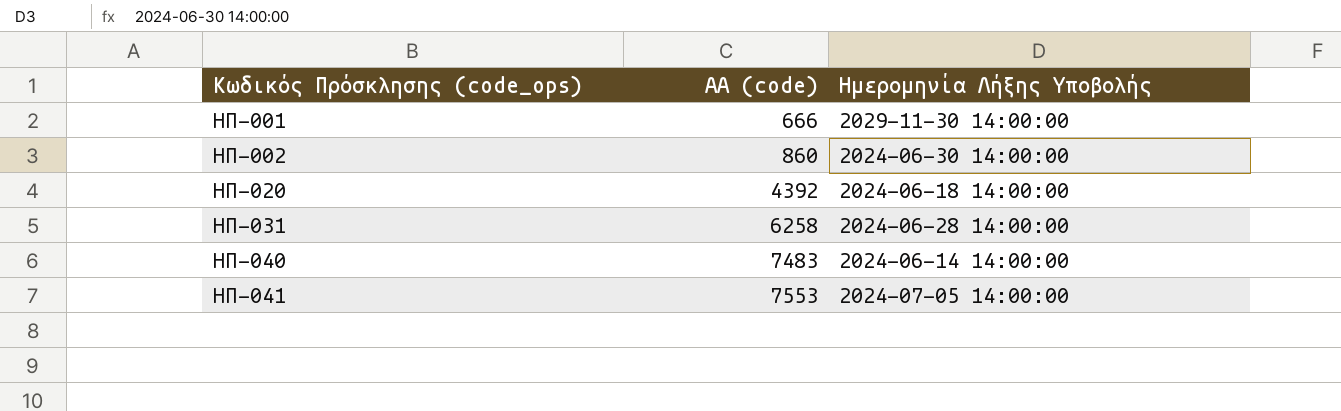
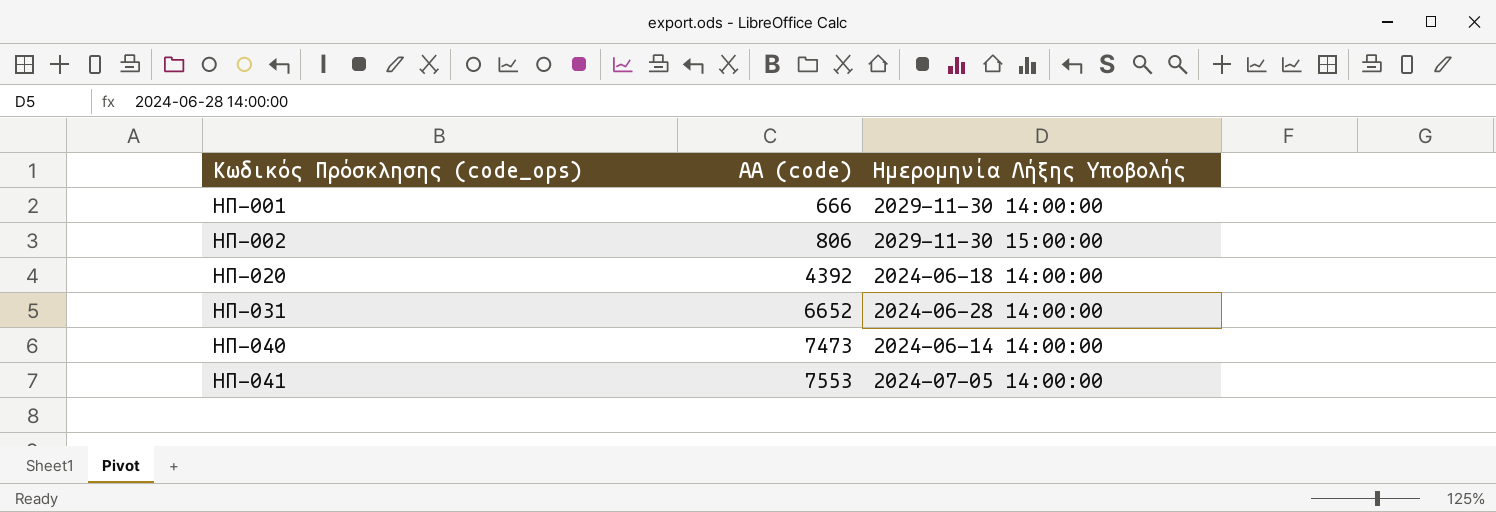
ΗΠ-002 | ΑΑ (code): 860 -> 806
ΗΠ-002 | Ημερομηνία Λήξης Υποβολής: 2024-06-30 14:00:00 -> 2029-11-30 15:00:00
ΗΠ-031 | ΑΑ (code): 6258 -> 6652
ΗΠ-040 | ΑΑ (code): 7483 -> 7473

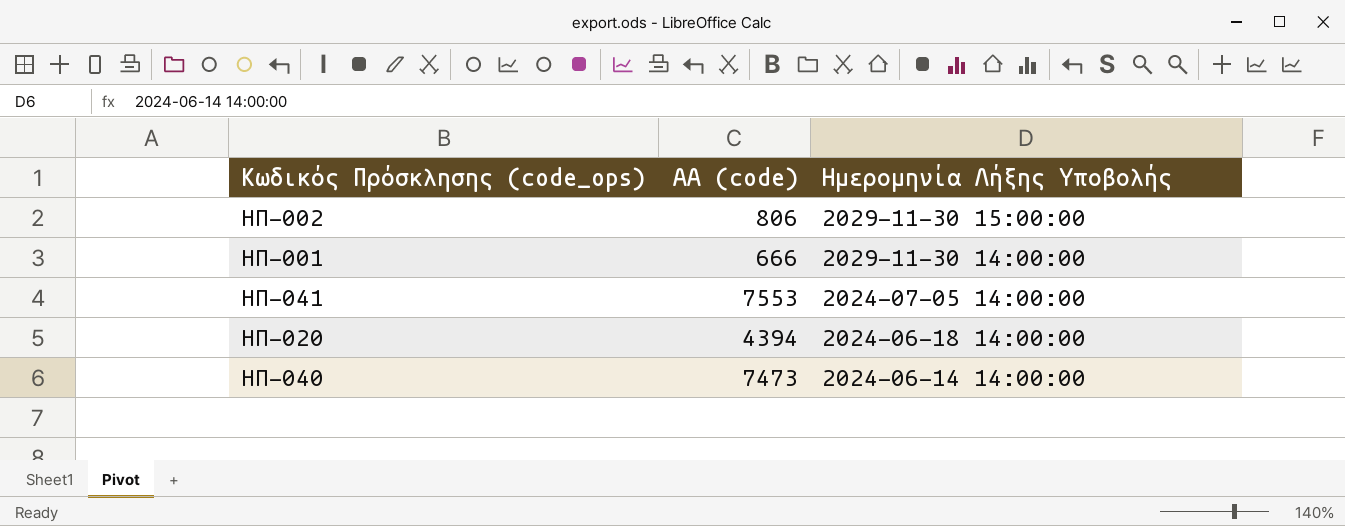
row order: Κωδικός Πρόσκλησης (code_ops) ascending -> Ημερομηνία Λήξης Υποβολής descending
row ΗΠ-031: 6652 | 2024-06-28 14:00:00 -> none
ΗΠ-020 | ΑΑ (code): 4392 -> 4394

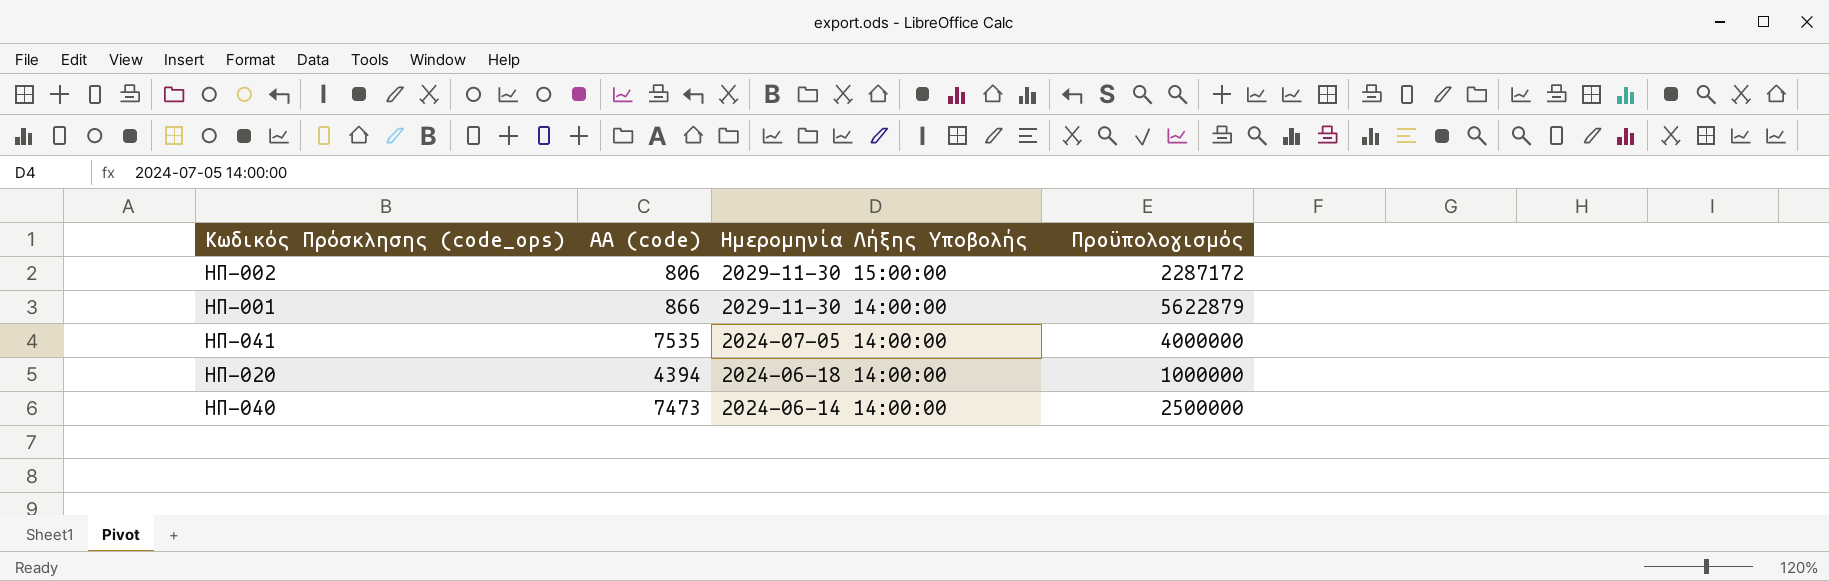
column Πρoϋπολογισμός | position: none -> 4
ΗΠ-001 | ΑΑ (code): 666 -> 866
ΗΠ-041 | ΑΑ (code): 7553 -> 7535

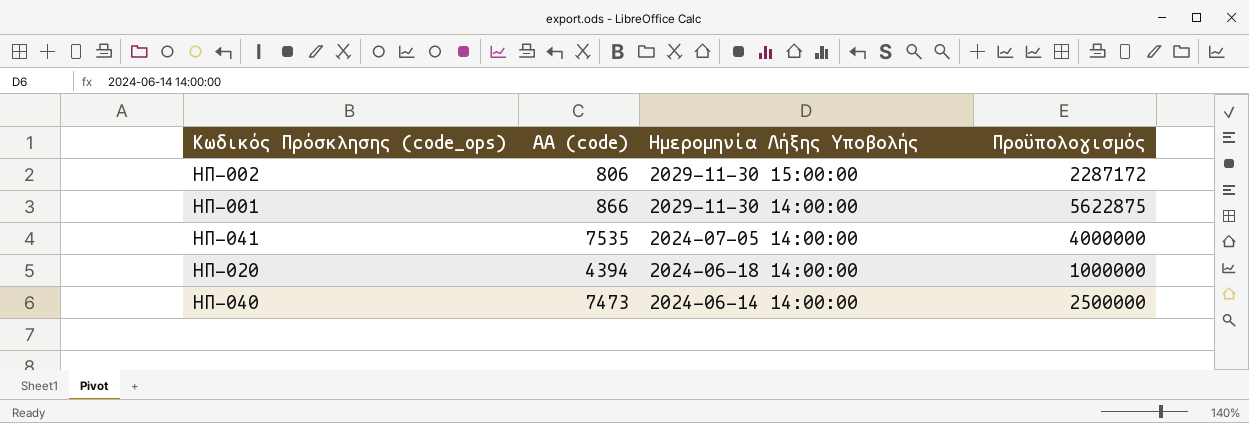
ΗΠ-001 | Πρoϋπολογισμός: 5622879 -> 5622875

